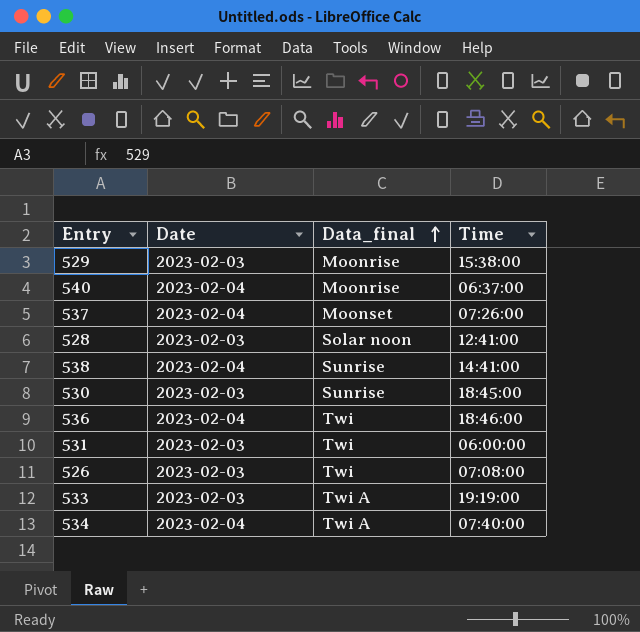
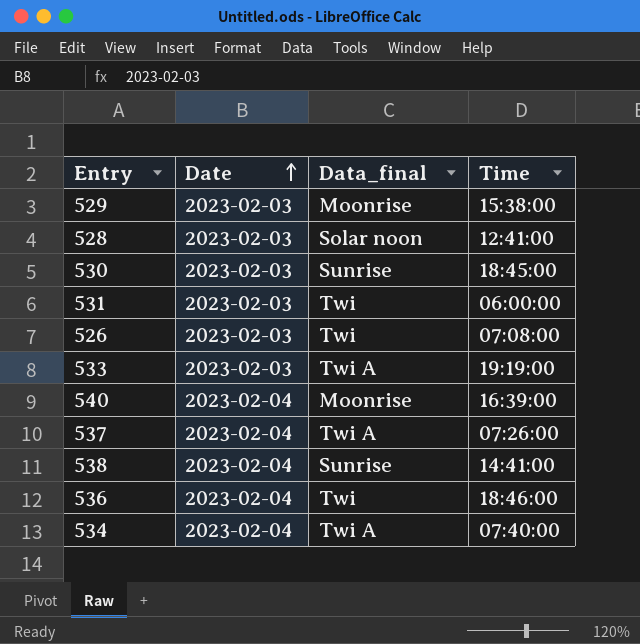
row order: Data_final ascending -> Date ascending
540 | Time: 06:37:00 -> 16:39:00
537 | Data_final: Moonset -> Twi A

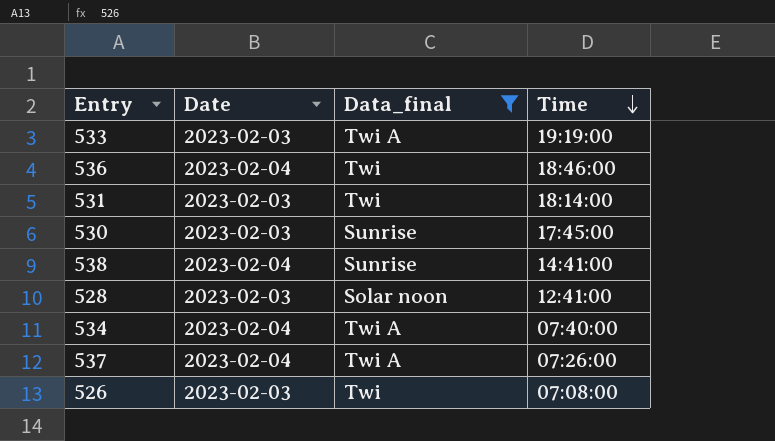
filter: none -> Data_final != Moonrise
row order: Date ascending -> Time descending
531 | Time: 06:00:00 -> 18:14:00
530 | Time: 18:45:00 -> 17:45:00

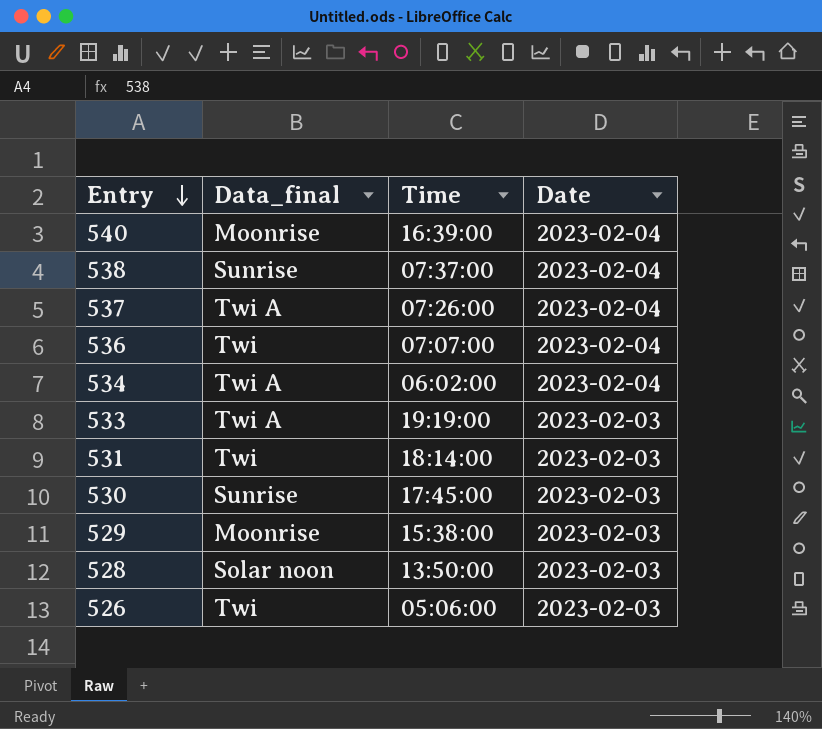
filter: Data_final != Moonrise -> none
row order: Time descending -> Entry descending
column Date | position: 2 -> 4
538 | Time: 14:41:00 -> 07:37:00
536 | Time: 18:46:00 -> 07:07:00
534 | Time: 07:40:00 -> 06:02:00
528 | Time: 12:41:00 -> 13:50:00
526 | Time: 07:08:00 -> 05:06:00

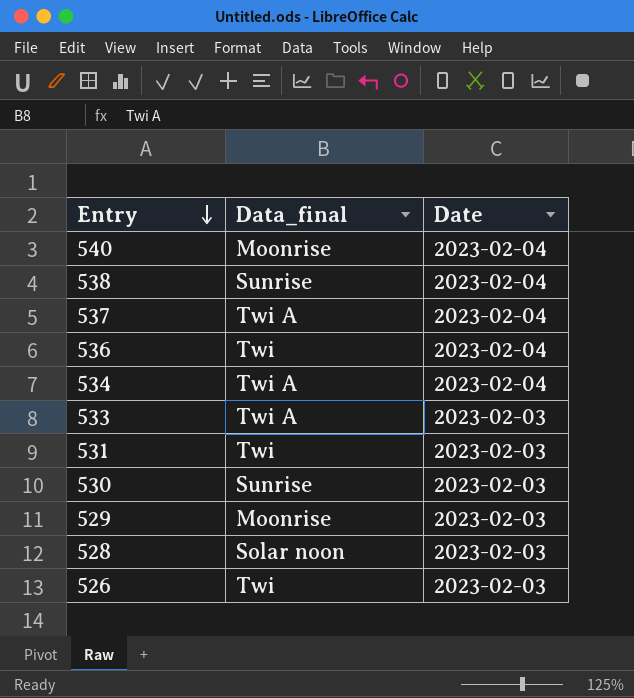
column Time | position: 3 -> none

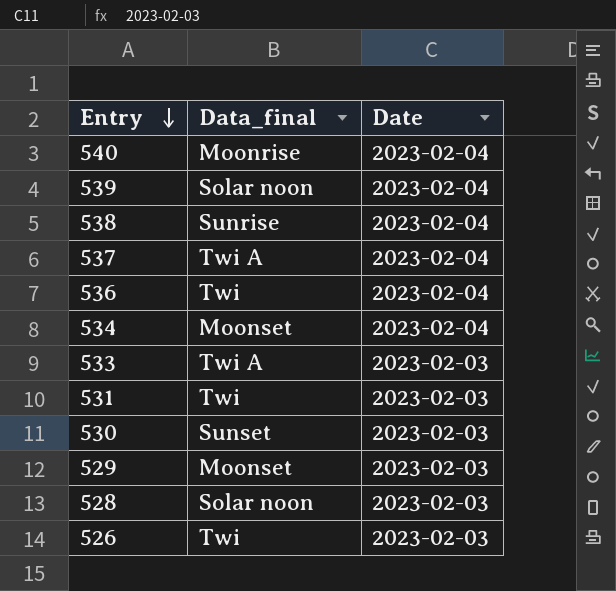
row 539: none -> Solar noon | 2023-02-04
534 | Data_final: Twi A -> Moonset
530 | Data_final: Sunrise -> Sunset
529 | Data_final: Moonrise -> Moonset

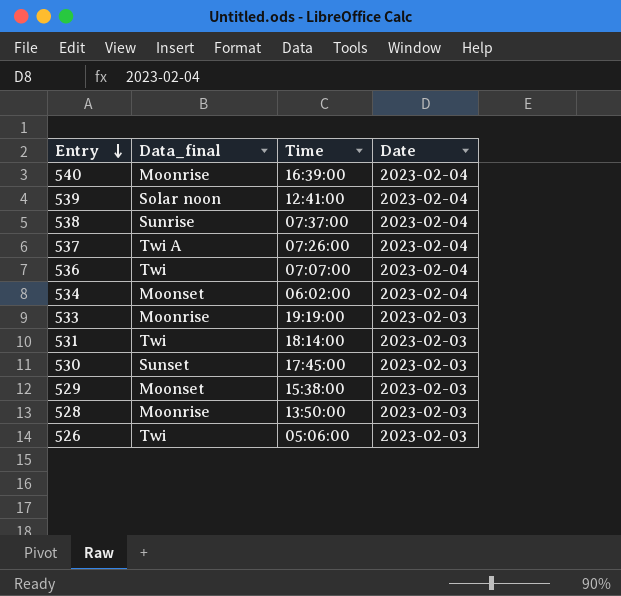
column Time | position: none -> 3
533 | Data_final: Twi A -> Moonrise
528 | Data_final: Solar noon -> Moonrise

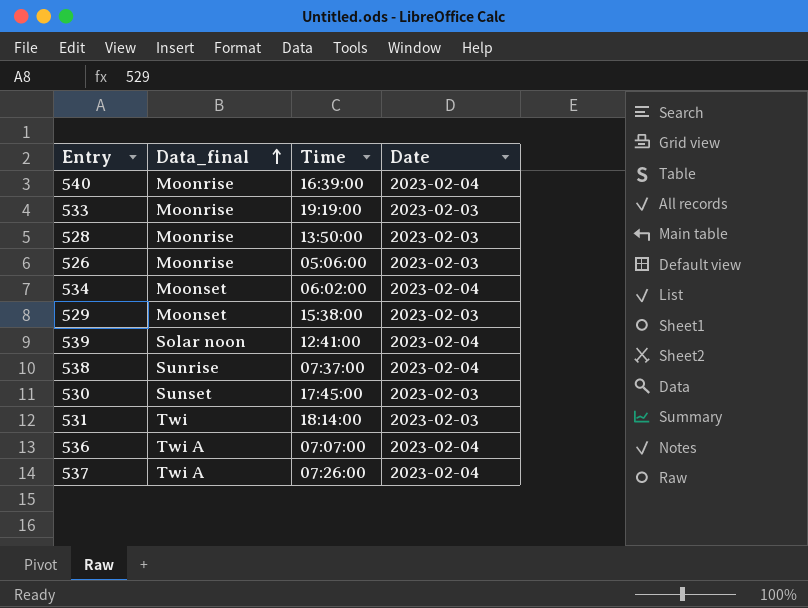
row order: Entry descending -> Data_final ascending
526 | Data_final: Twi -> Moonrise
536 | Data_final: Twi -> Twi A

